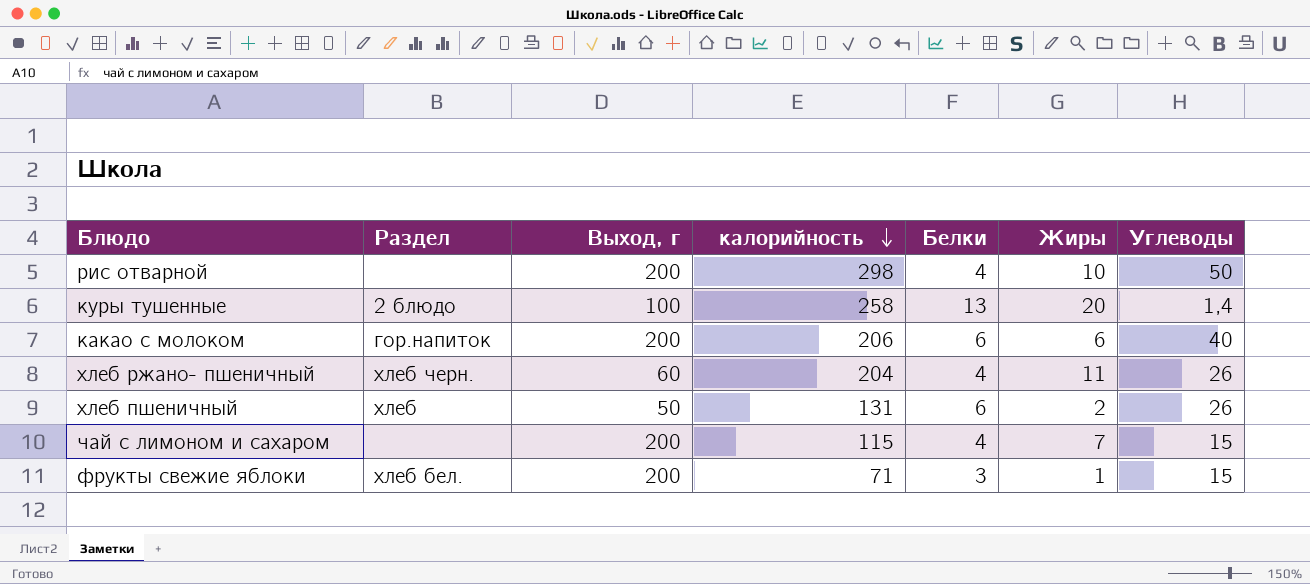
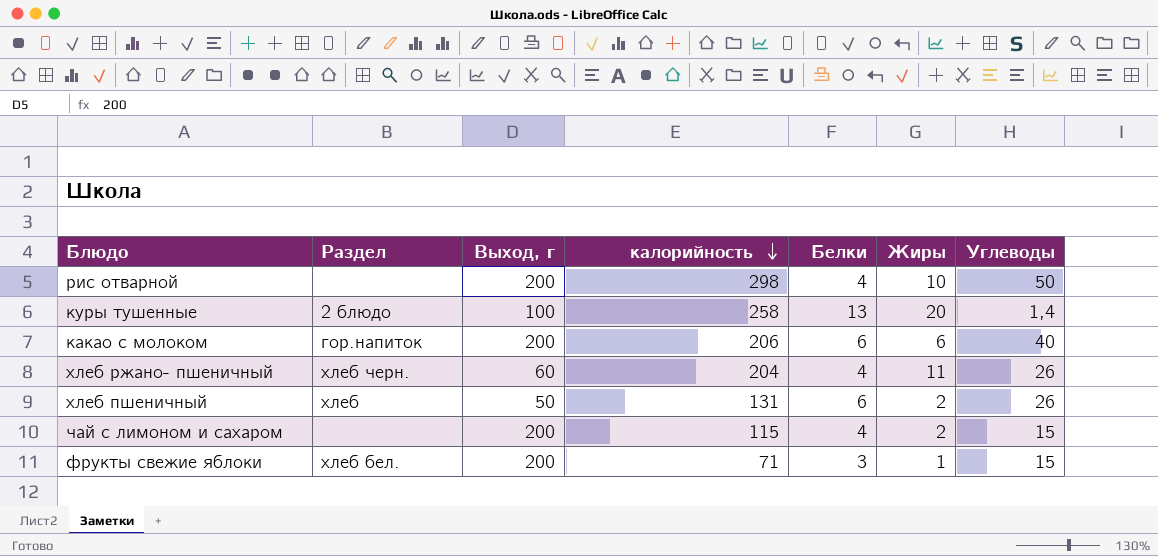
чай с лимоном и сахаром | Жиры: 7 -> 2

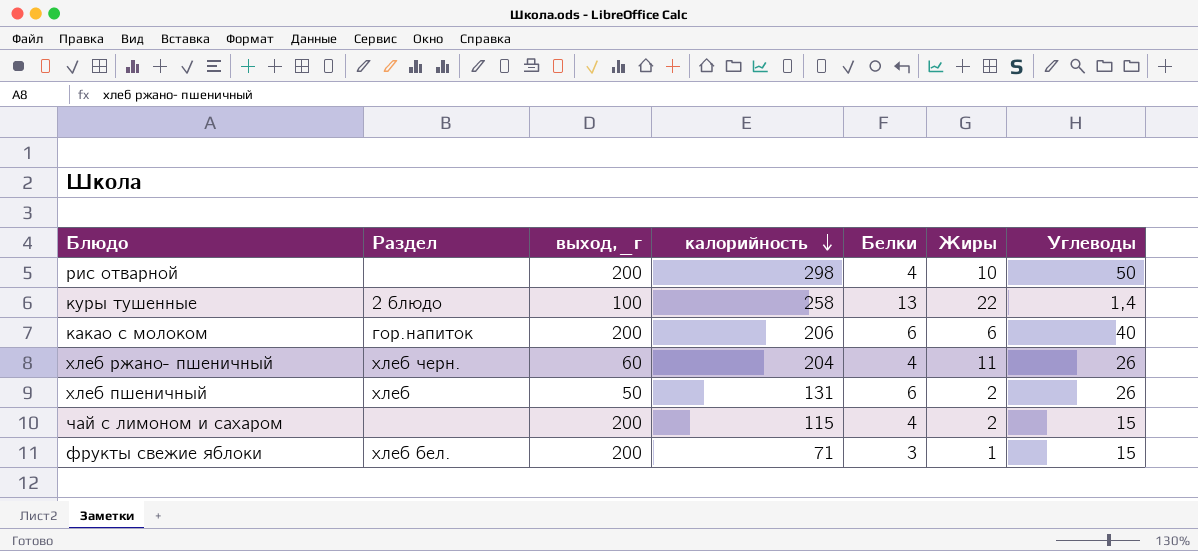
column name: Выход, г -> выход,_г
куры тушенные | Жиры: 20 -> 22

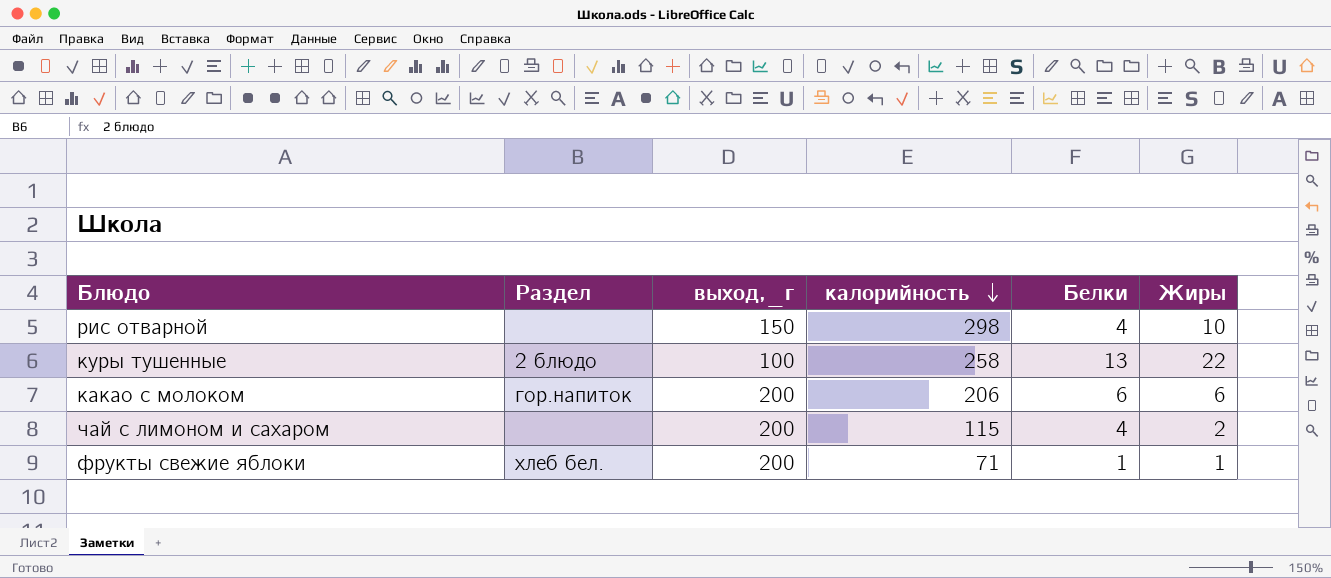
column Углеводы | position: 7 -> none
row хлеб ржано- пшеничный: хлеб черн. | 60 | 204 | 4 | 11 | 26 -> none
row хлеб пшеничный: хлеб | 50 | 131 | 6 | 2 | 26 -> none
рис отварной | выход,_г: 200 -> 150
фрукты свежие яблоки | Белки: 3 -> 1

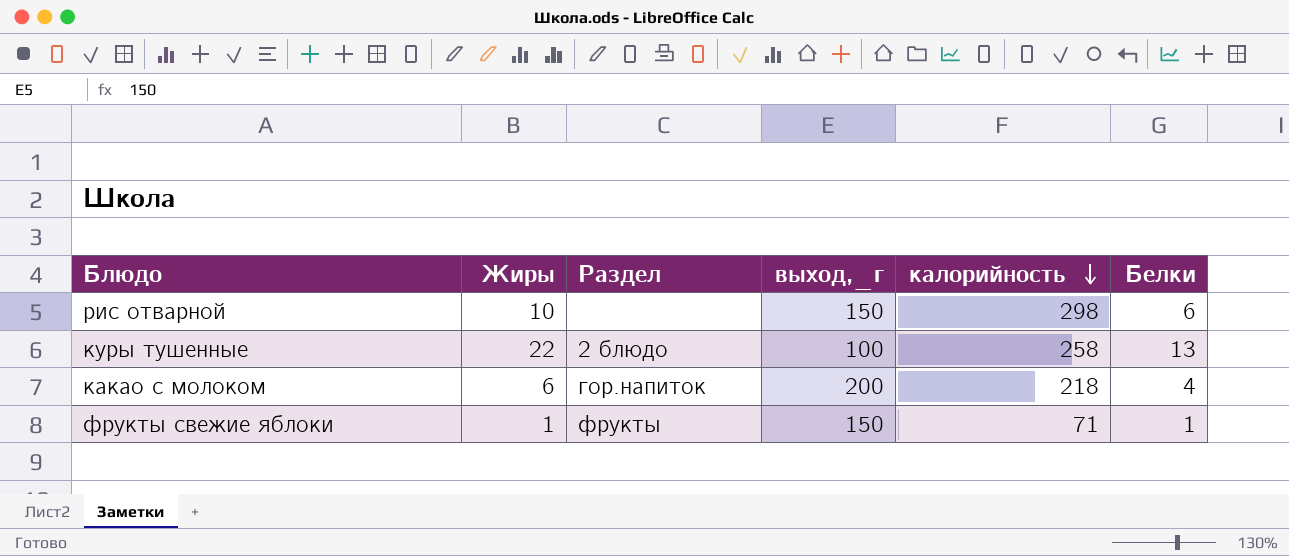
column Жиры | position: 6 -> 2
row чай с лимоном и сахаром: none | 200 | 115 | 4 | 2 -> none
рис отварной | Белки: 4 -> 6
какао с молоком | калорийность: 206 -> 218
какао с молоком | Белки: 6 -> 4
фрукты свежие яблоки | Раздел: хлеб бел. -> фрукты
фрукты свежие яблоки | выход,_г: 200 -> 150

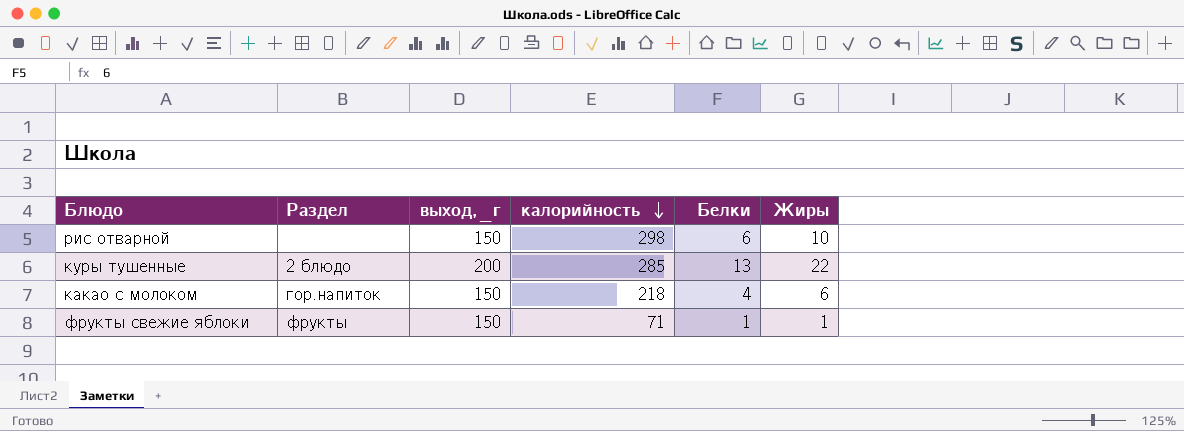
column Жиры | position: 2 -> 6
куры тушенные | выход,_г: 100 -> 200
куры тушенные | калорийность: 258 -> 285
какао с молоком | выход,_г: 200 -> 150

